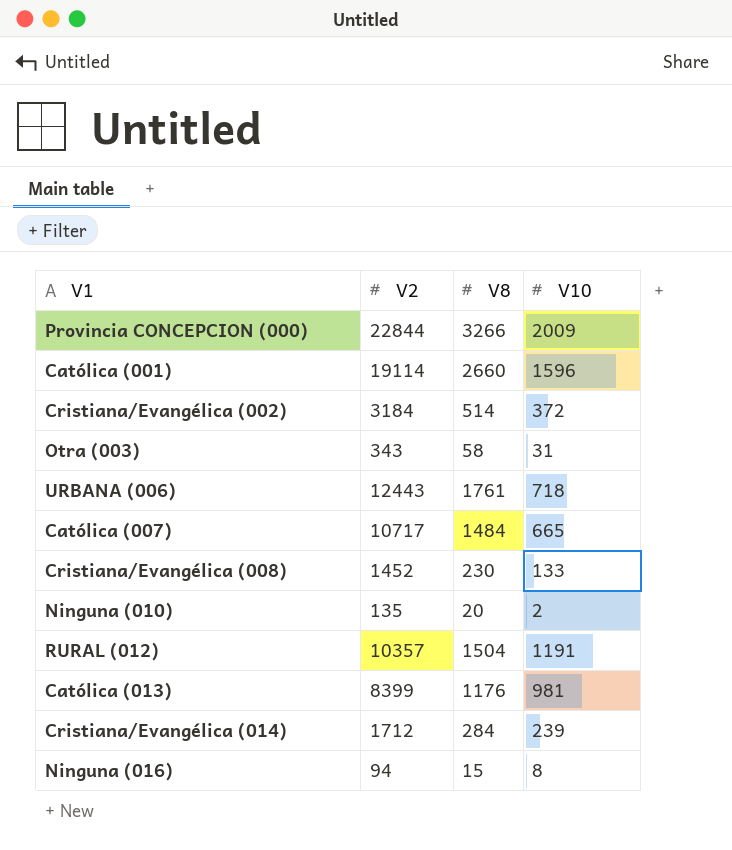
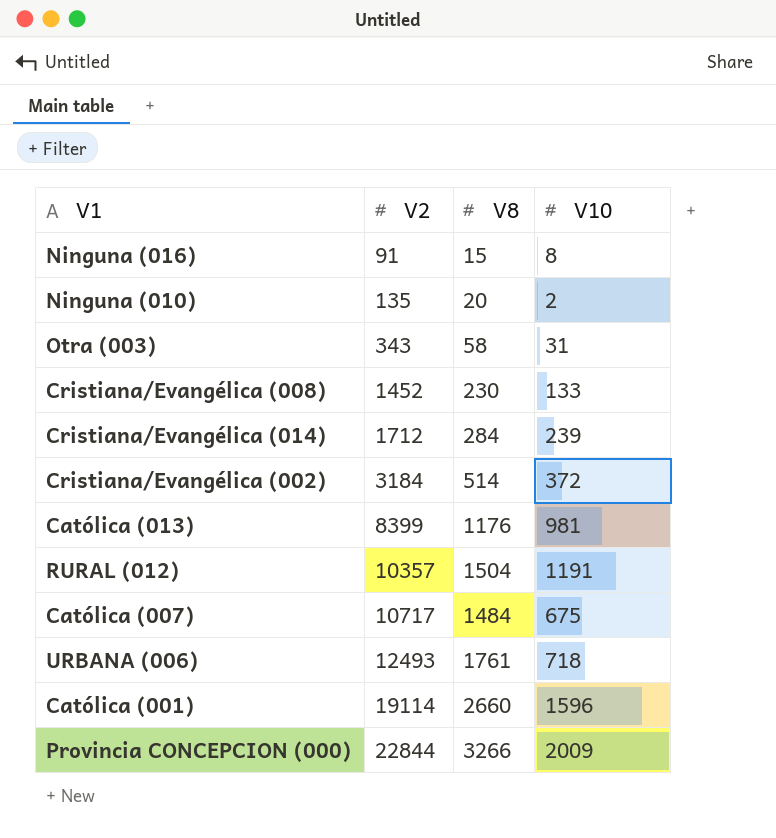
row order: none -> V2 ascending
Ninguna (016) | V2: 94 -> 91
Católica (007) | V10: 665 -> 675
URBANA (006) | V2: 12443 -> 12493

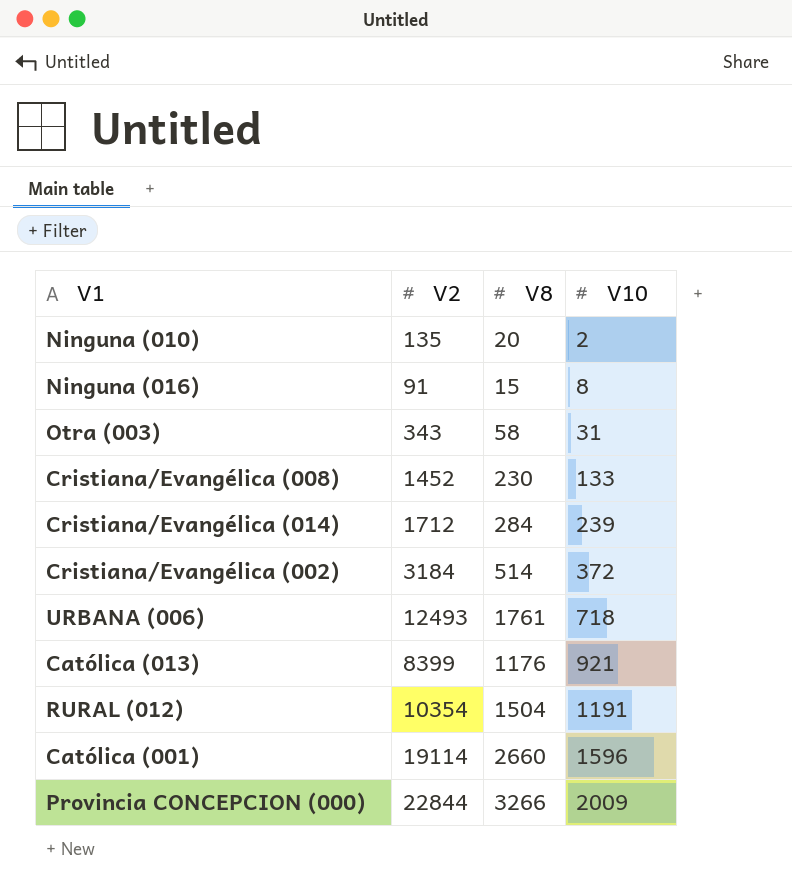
row order: V2 ascending -> V10 ascending
row Católica (007): 10717 | 1484 | 675 -> none
Católica (013) | V10: 981 -> 921
RURAL (012) | V2: 10357 -> 10354

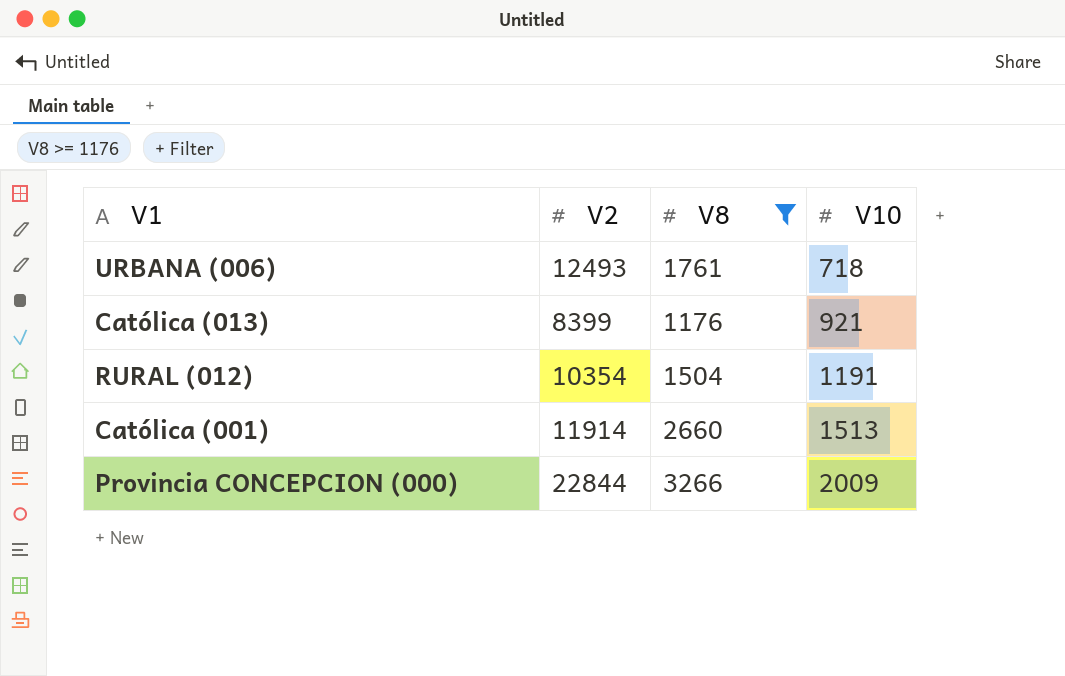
filter: none -> V8 >= 1176
Católica (001) | V2: 19114 -> 11914
Católica (001) | V10: 1596 -> 1513

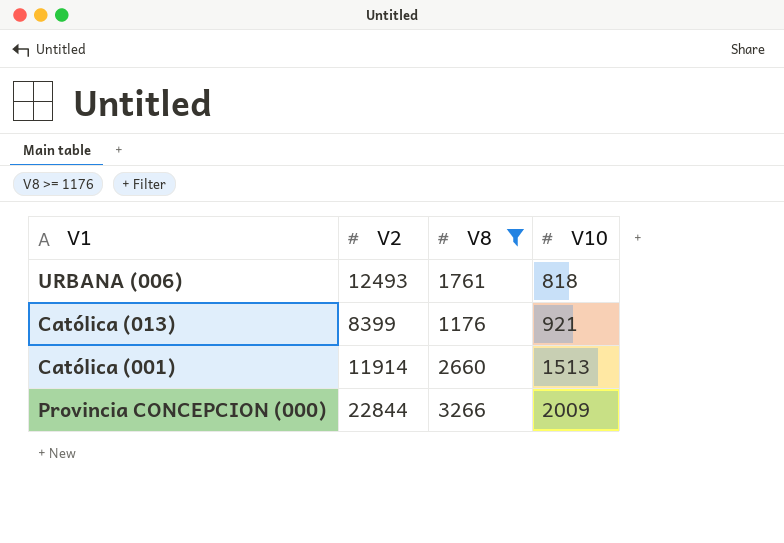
row RURAL (012): 10354 | 1504 | 1191 -> none
URBANA (006) | V10: 718 -> 818

